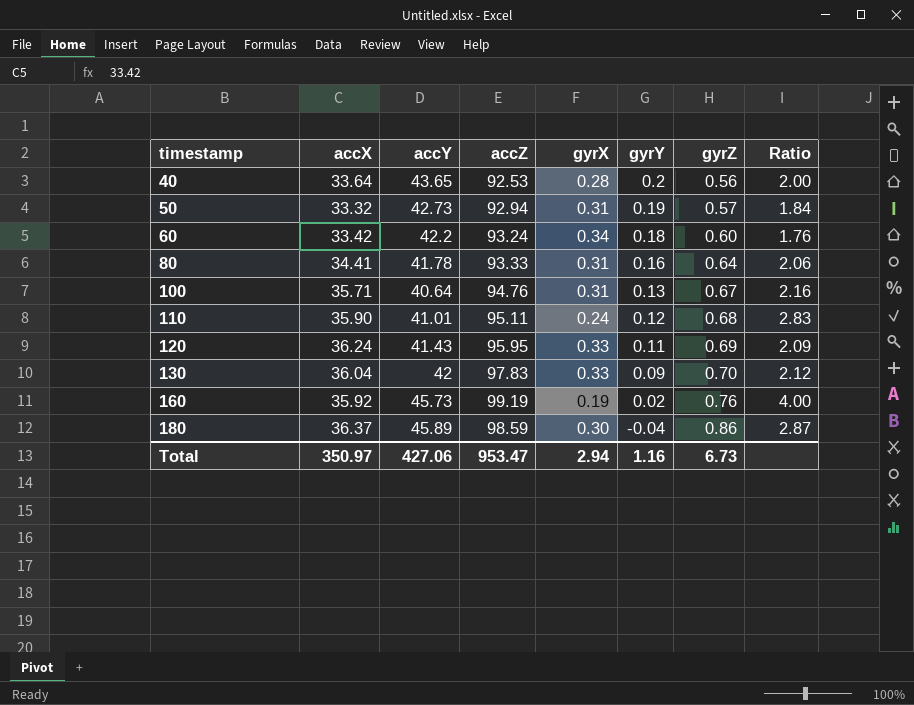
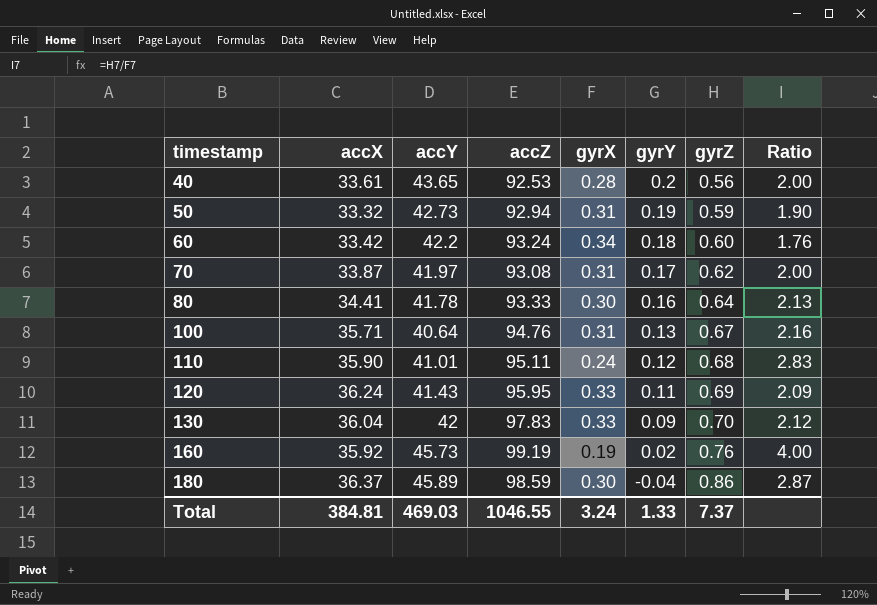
40 | accX: 33.64 -> 33.61
50 | gyrZ: 0.57 -> 0.59
50 | Ratio: 1.84 -> 1.90
row 70: none -> 33.87 | 41.97 | 93.08 | 0.31 | 0.17 | 0.62 | 2.00
80 | gyrX: 0.31 -> 0.30
80 | Ratio: 2.06 -> 2.13
Total | accX: 350.97 -> 384.81
Total | accY: 427.06 -> 469.03
Total | accZ: 953.47 -> 1046.55
Total | gyrX: 2.94 -> 3.24
Total | gyrY: 1.16 -> 1.33
Total | gyrZ: 6.73 -> 7.37

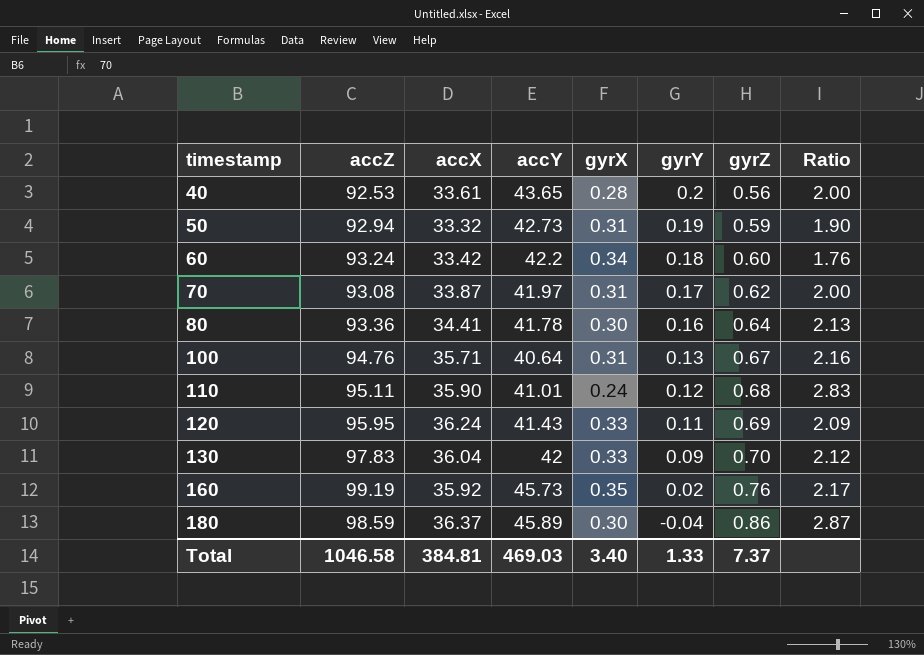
column accZ | position: 4 -> 2
80 | accZ: 93.33 -> 93.36
160 | gyrX: 0.19 -> 0.35
160 | Ratio: 4.00 -> 2.17
Total | accZ: 1046.55 -> 1046.58
Total | gyrX: 3.24 -> 3.40

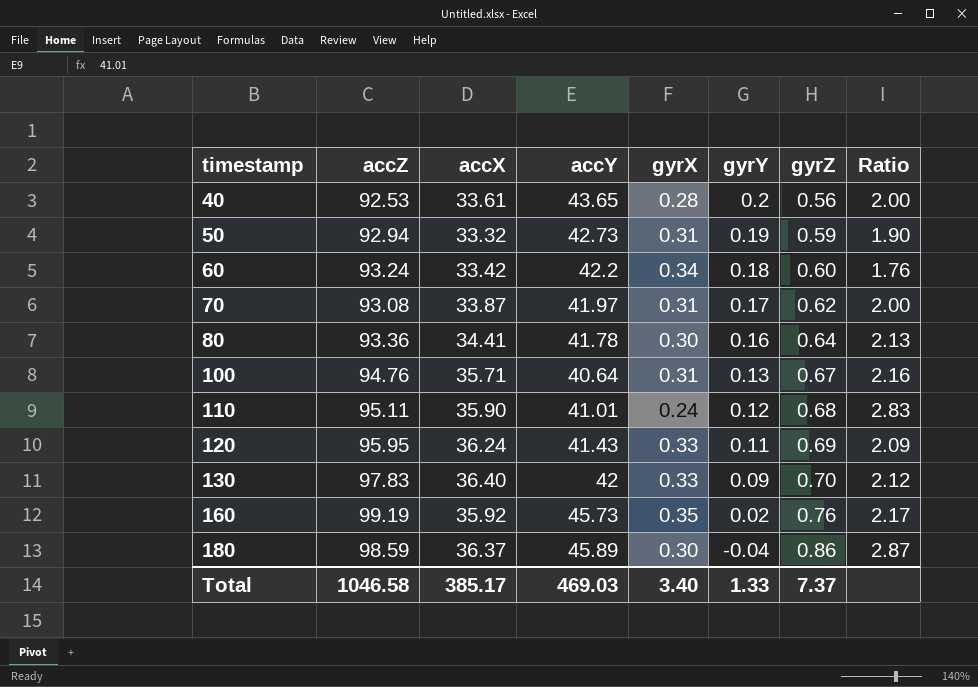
130 | accX: 36.04 -> 36.40
Total | accX: 384.81 -> 385.17

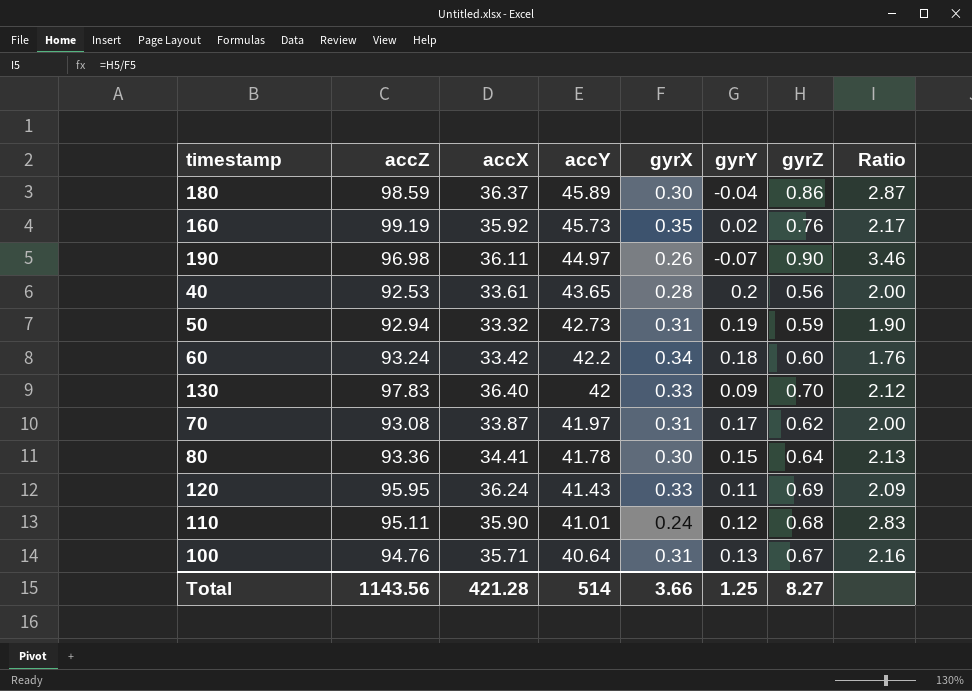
row order: timestamp ascending -> accY descending
row 190: none -> 96.98 | 36.11 | 44.97 | 0.26 | -0.07 | 0.90 | 3.46
80 | gyrY: 0.16 -> 0.15
Total | accZ: 1046.58 -> 1143.56
Total | accX: 385.17 -> 421.28
Total | accY: 469.03 -> 514
Total | gyrX: 3.40 -> 3.66
Total | gyrY: 1.33 -> 1.25
Total | gyrZ: 7.37 -> 8.27

